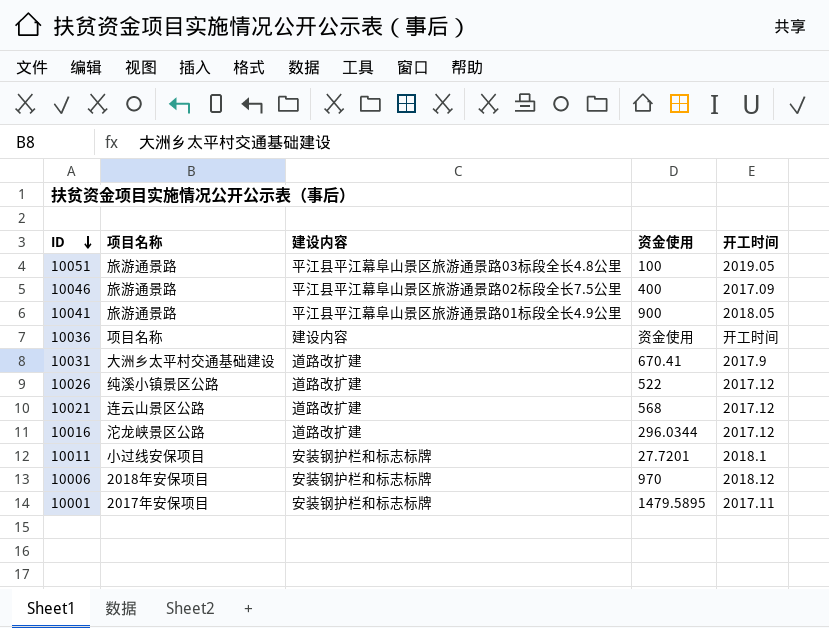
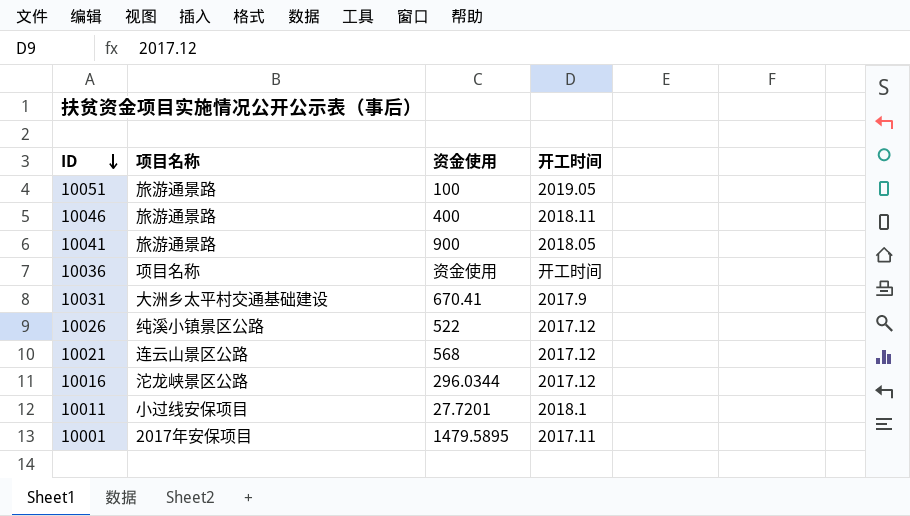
column 建设内容 | position: 3 -> none
row 10006: 2018年安保项目 | 安装钢护栏和标志标牌 | 970 | 2018.12 -> none
10046 | 开工时间: 2017.09 -> 2018.11

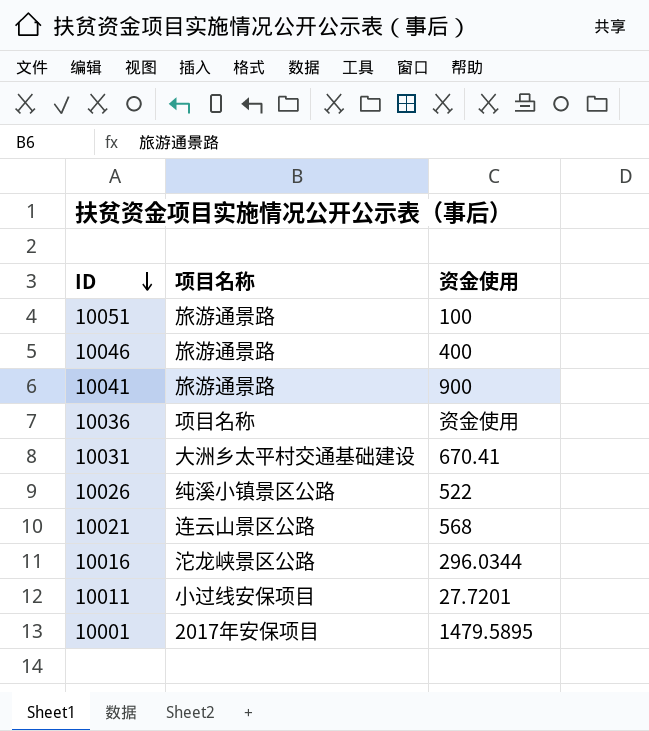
column 开工时间 | position: 4 -> none

